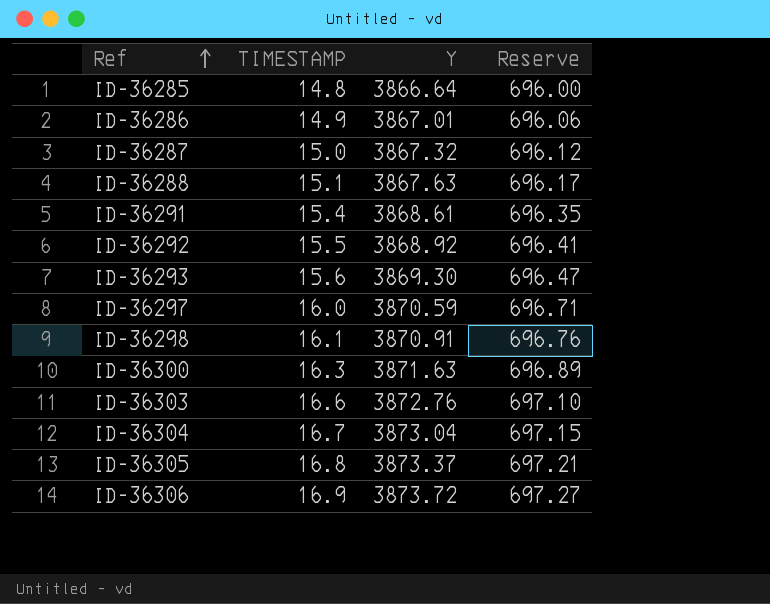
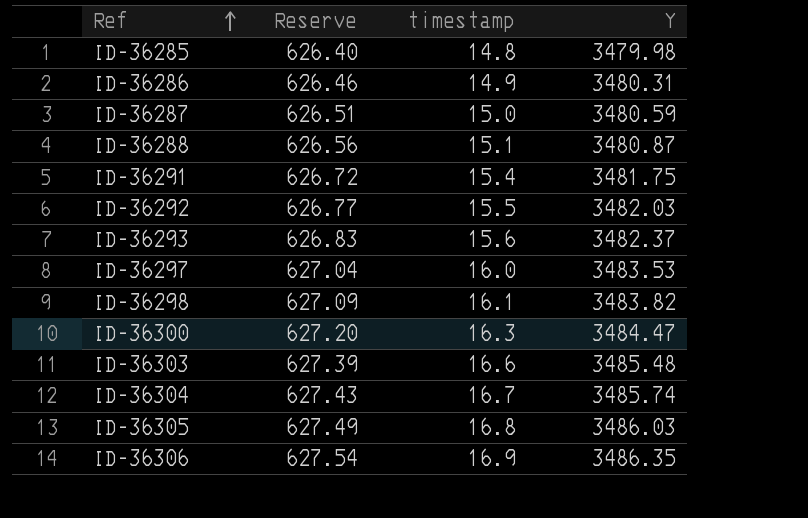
column Reserve | position: 4 -> 2
column name: TIMESTAMP -> timestamp
ID-36285 | Reserve: 696.00 -> 626.40
ID-36285 | Y: 3866.64 -> 3479.98
ID-36286 | Reserve: 696.06 -> 626.46
ID-36286 | Y: 3867.01 -> 3480.31
ID-36287 | Reserve: 696.12 -> 626.51
ID-36287 | Y: 3867.32 -> 3480.59
ID-36288 | Reserve: 696.17 -> 626.56
ID-36288 | Y: 3867.63 -> 3480.87
ID-36291 | Reserve: 696.35 -> 626.72
ID-36291 | Y: 3868.61 -> 3481.75
ID-36292 | Reserve: 696.41 -> 626.77
ID-36292 | Y: 3868.92 -> 3482.03
ID-36293 | Reserve: 696.47 -> 626.83
ID-36293 | Y: 3869.30 -> 3482.37
ID-36297 | Reserve: 696.71 -> 627.04
ID-36297 | Y: 3870.59 -> 3483.53
ID-36298 | Reserve: 696.76 -> 627.09
ID-36298 | Y: 3870.91 -> 3483.82
ID-36300 | Reserve: 696.89 -> 627.20
ID-36300 | Y: 3871.63 -> 3484.47
ID-36303 | Reserve: 697.10 -> 627.39
ID-36303 | Y: 3872.76 -> 3485.48
ID-36304 | Reserve: 697.15 -> 627.43
ID-36304 | Y: 3873.04 -> 3485.74
ID-36305 | Reserve: 697.21 -> 627.49
ID-36305 | Y: 3873.37 -> 3486.03
ID-36306 | Reserve: 697.27 -> 627.54
ID-36306 | Y: 3873.72 -> 3486.35

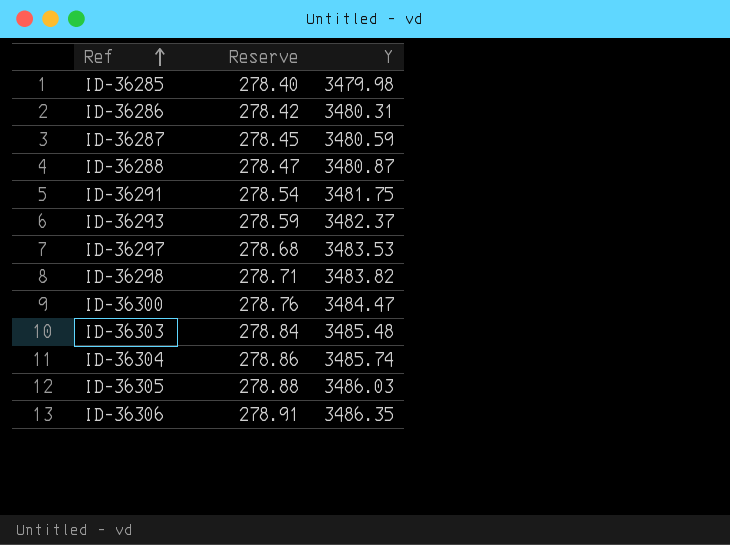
column timestamp | position: 3 -> none
column Reserve | formula: [Y] * 0.18 -> [Y] * 0.08
row ID-36292: 626.77 | 15.5 | 3482.03 -> none

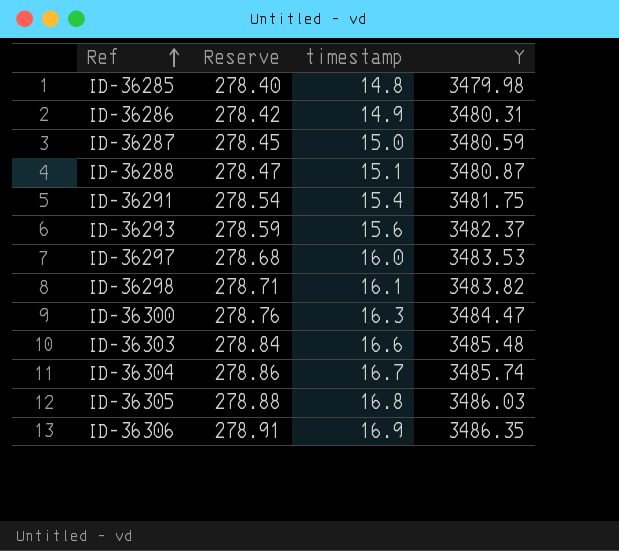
column timestamp | position: none -> 3

